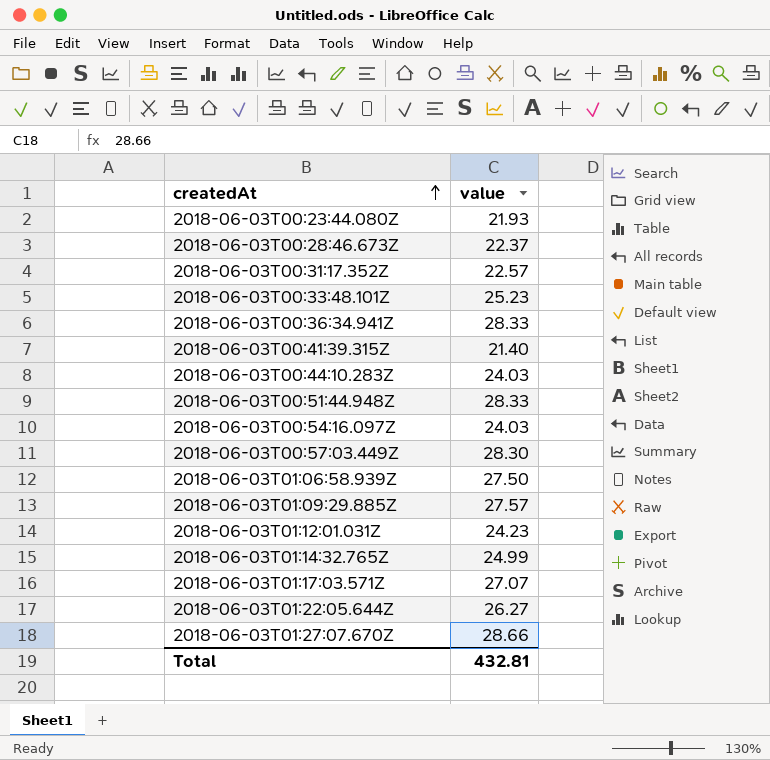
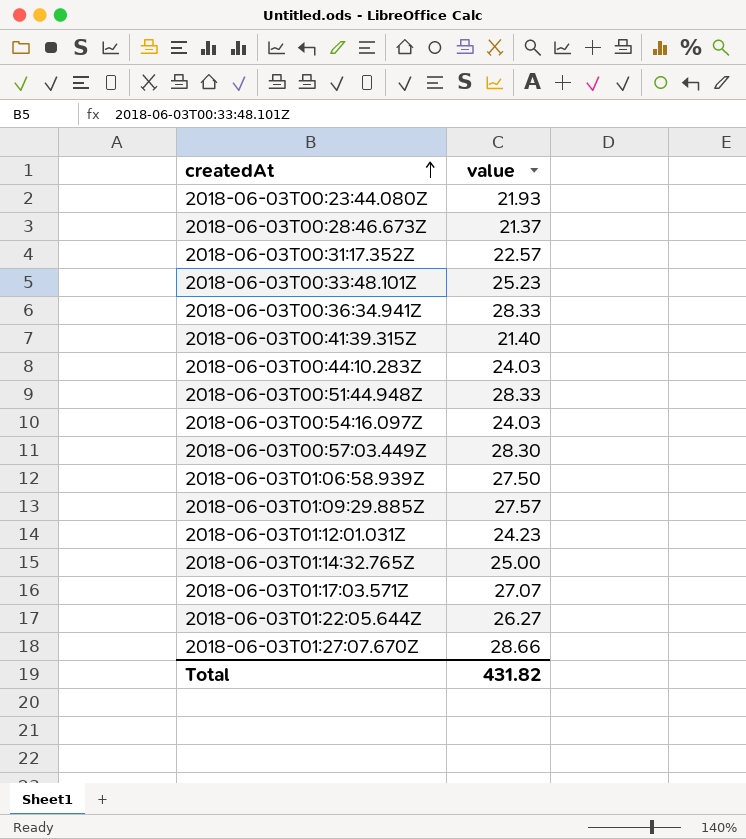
2018-06-03T00:28:46.673Z | value: 22.37 -> 21.37
2018-06-03T01:14:32.765Z | value: 24.99 -> 25.00
Total | value: 432.81 -> 431.82

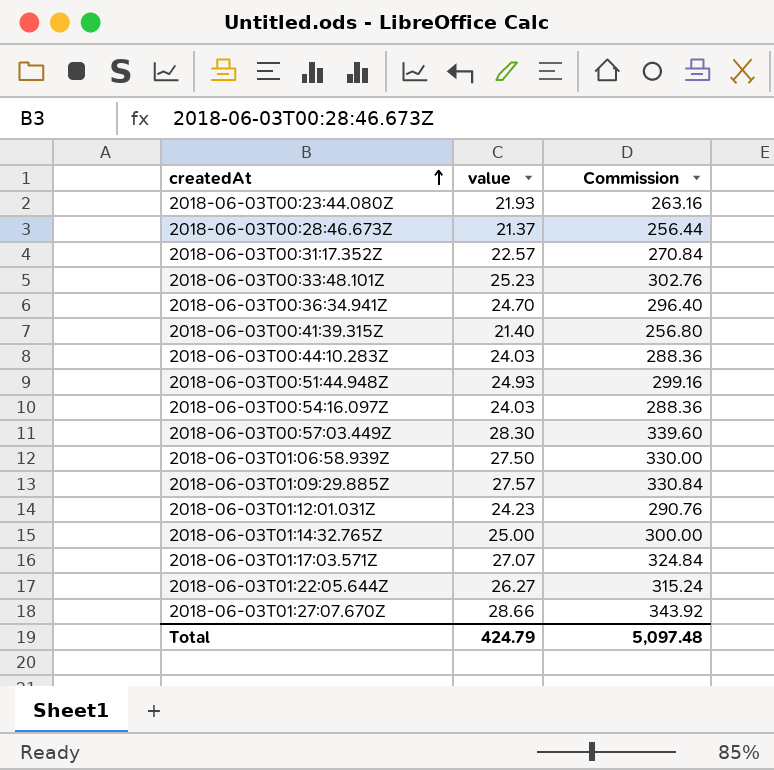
column Commission | formula: none -> [value] * 12
2018-06-03T00:36:34.941Z | value: 28.33 -> 24.70
2018-06-03T00:51:44.948Z | value: 28.33 -> 24.93
Total | value: 431.82 -> 424.79

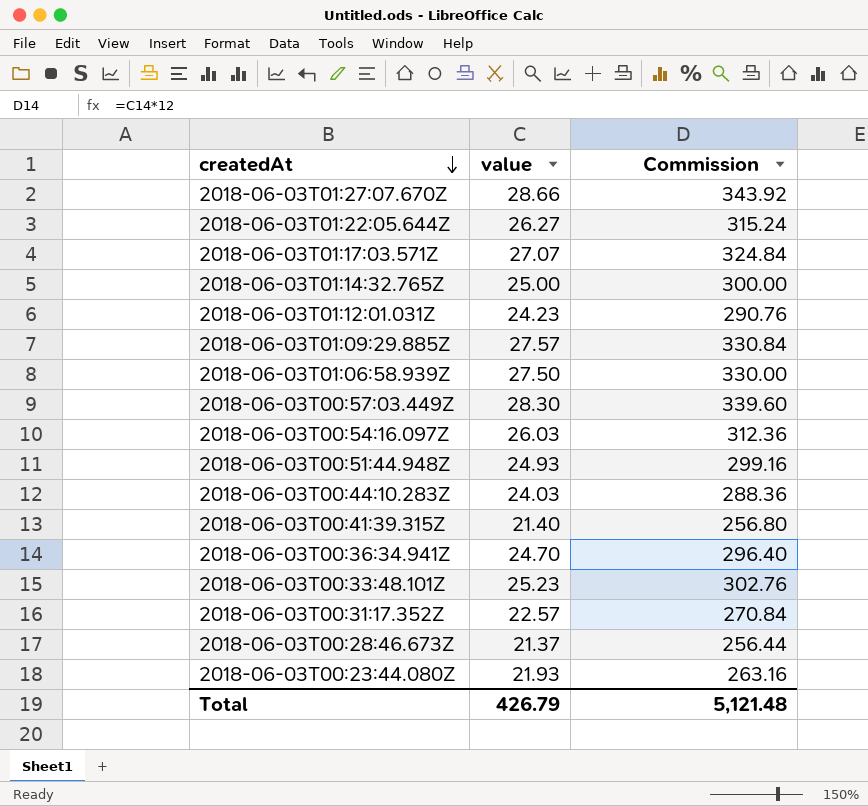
row order: createdAt ascending -> createdAt descending
2018-06-03T00:54:16.097Z | value: 24.03 -> 26.03
2018-06-03T00:54:16.097Z | Commission: 288.36 -> 312.36
Total | value: 424.79 -> 426.79
Total | Commission: 5,097.48 -> 5,121.48

